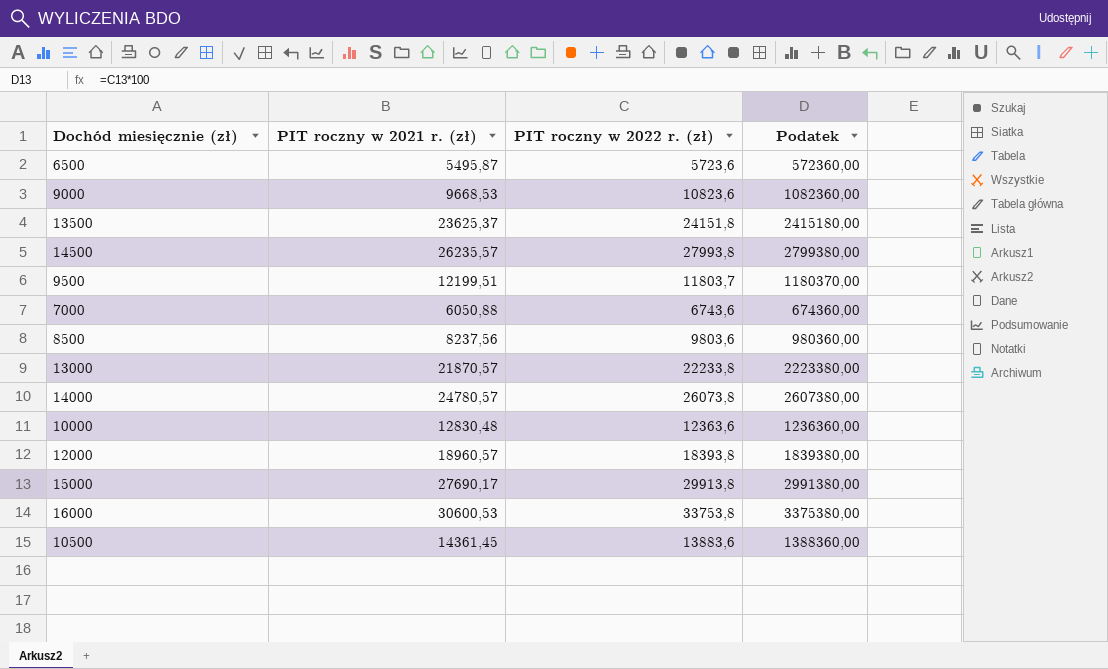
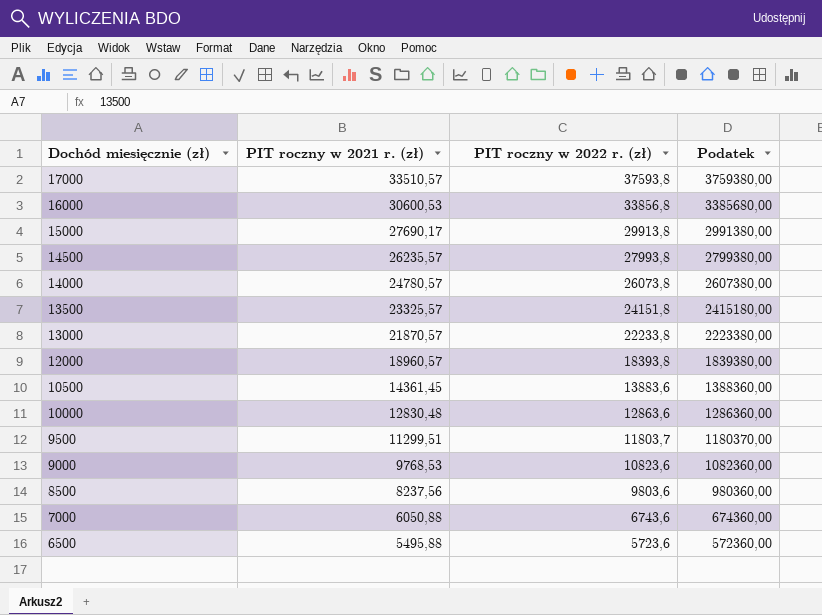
row order: none -> Dochód miesięcznie (zł) descending
row 17000: none -> 33510,57 | 37593,8 | 3759380,00
16000 | PIT roczny w 2022 r. (zł): 33753,8 -> 33856,8
16000 | Podatek: 3375380,00 -> 3385680,00
13500 | PIT roczny w 2021 r. (zł): 23625,37 -> 23325,57
10000 | PIT roczny w 2022 r. (zł): 12363,6 -> 12863,6
10000 | Podatek: 1236360,00 -> 1286360,00
9500 | PIT roczny w 2021 r. (zł): 12199,51 -> 11299,51
9000 | PIT roczny w 2021 r. (zł): 9668,53 -> 9768,53
6500 | PIT roczny w 2021 r. (zł): 5495,87 -> 5495,88

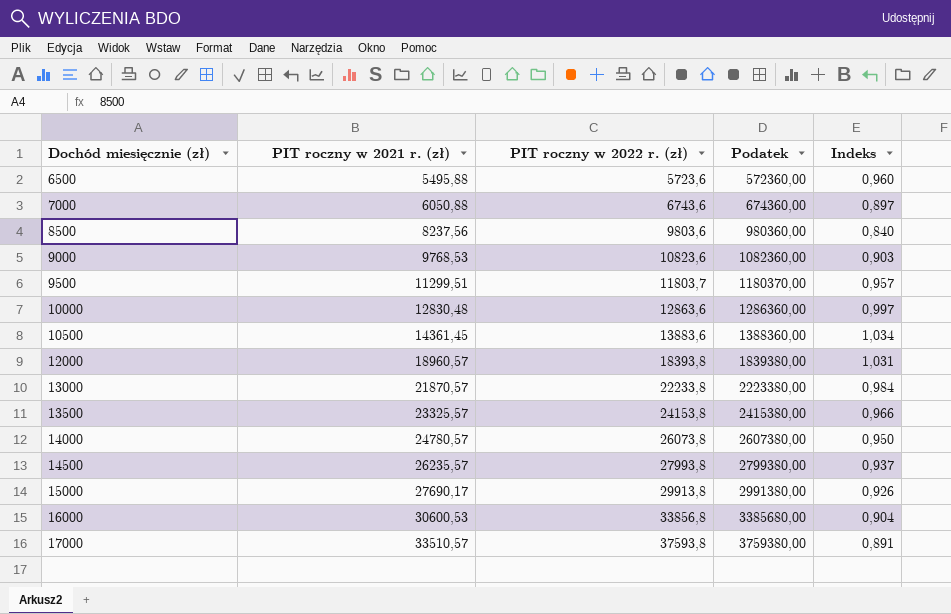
row order: Dochód miesięcznie (zł) descending -> Dochód miesięcznie (zł) ascending
column Indeks | formula: none -> [PIT roczny w 2021 r. (zł)] / [PIT roczny w 2022 r. (zł)]
13500 | PIT roczny w 2022 r. (zł): 24151,8 -> 24153,8
13500 | Podatek: 2415180,00 -> 2415380,00

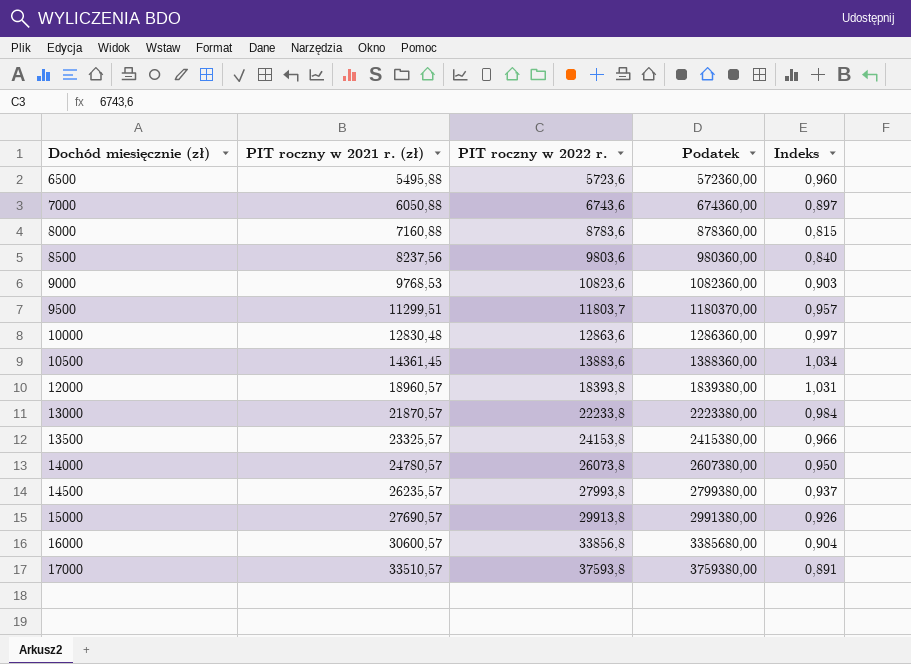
column name: PIT roczny w 2022 r. (zł) -> PIT roczny w 2022 r.
row 8000: none -> 7160,88 | 8783,6 | 878360,00 | 0,815
15000 | PIT roczny w 2021 r. (zł): 27690,17 -> 27690,57
16000 | PIT roczny w 2021 r. (zł): 30600,53 -> 30600,57

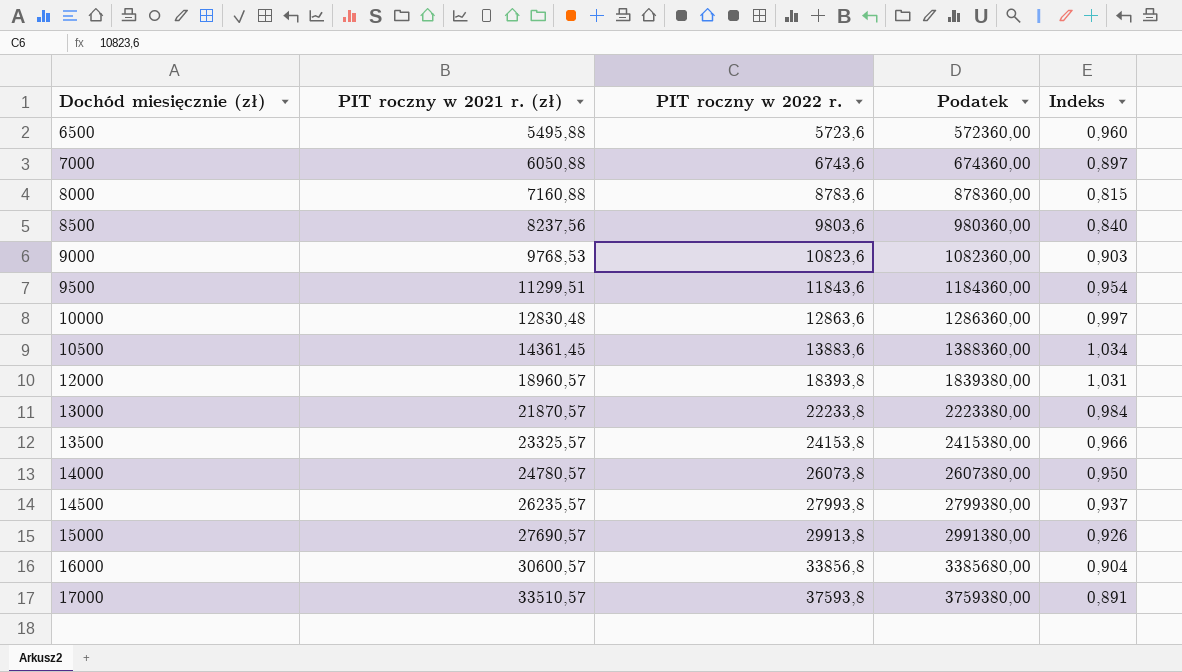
9500 | PIT roczny w 2022 r.: 11803,7 -> 11843,6
9500 | Podatek: 1180370,00 -> 1184360,00
9500 | Indeks: 0,957 -> 0,954

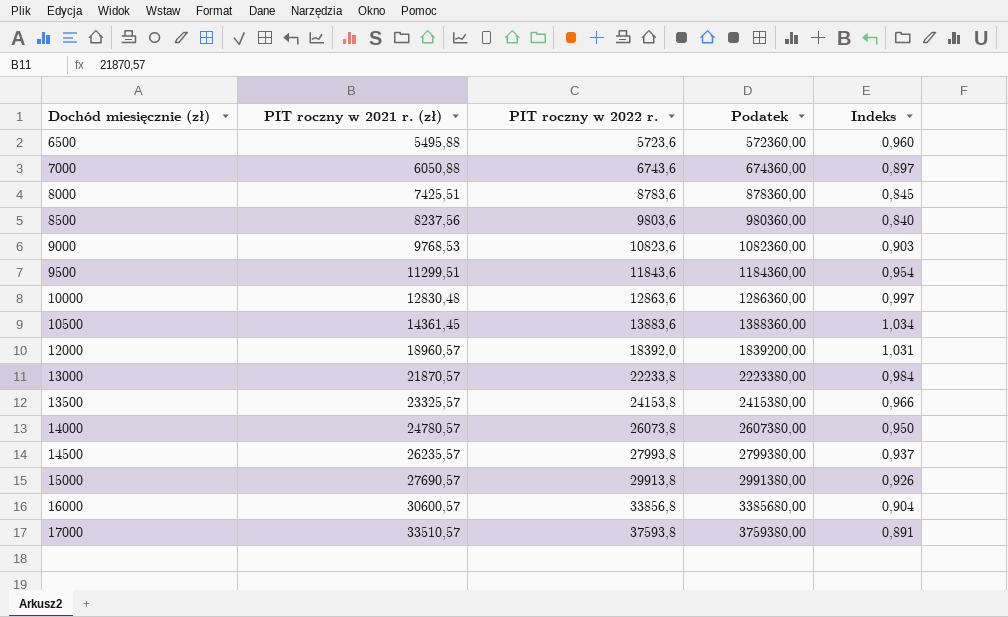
8000 | PIT roczny w 2021 r. (zł): 7160,88 -> 7425,51
8000 | Indeks: 0,815 -> 0,845
12000 | PIT roczny w 2022 r.: 18393,8 -> 18392,0
12000 | Podatek: 1839380,00 -> 1839200,00

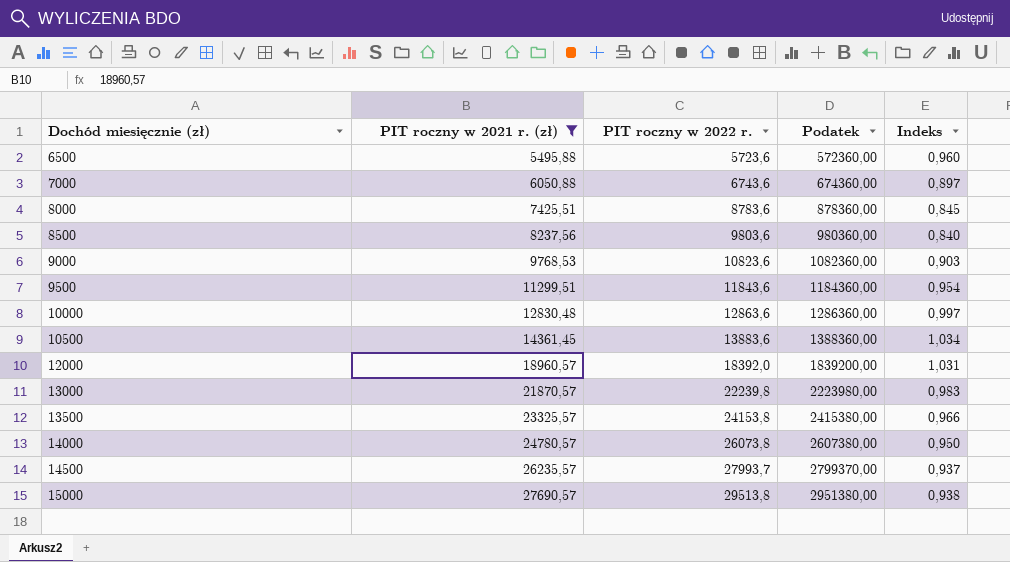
filter: none -> PIT roczny w 2021 r. (zł) <= 27690,57
13000 | PIT roczny w 2022 r.: 22233,8 -> 22239,8
13000 | Podatek: 2223380,00 -> 2223980,00
13000 | Indeks: 0,984 -> 0,983
14500 | PIT roczny w 2022 r.: 27993,8 -> 27993,7
14500 | Podatek: 2799380,00 -> 2799370,00
15000 | PIT roczny w 2022 r.: 29913,8 -> 29513,8
15000 | Podatek: 2991380,00 -> 2951380,00
15000 | Indeks: 0,926 -> 0,938

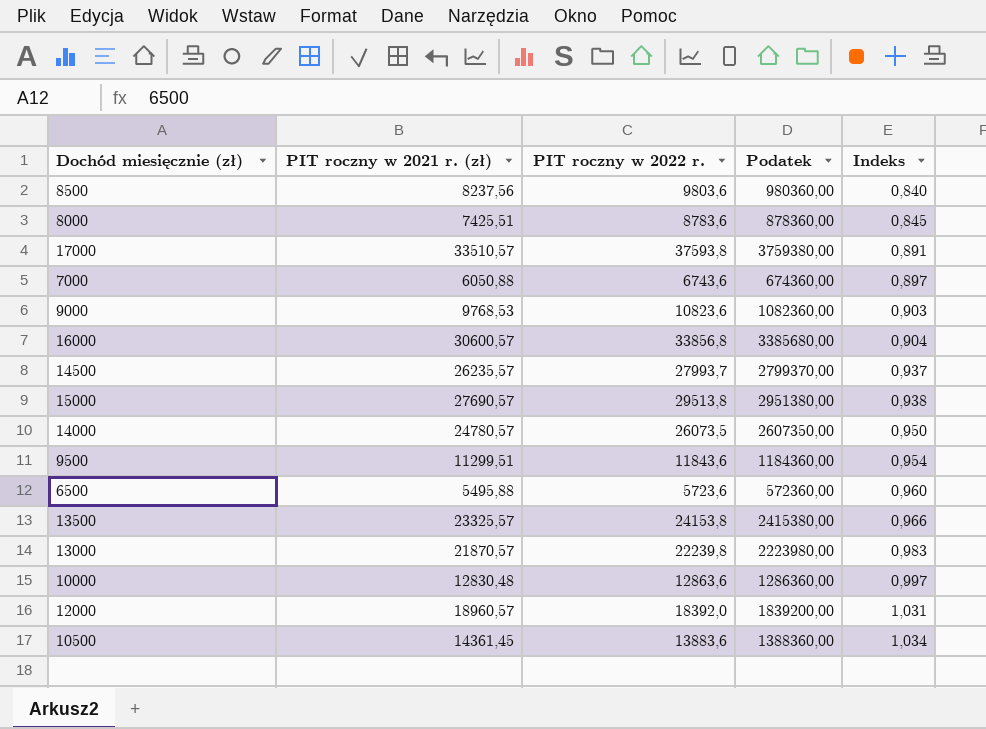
filter: PIT roczny w 2021 r. (zł) <= 27690,57 -> none
row order: Dochód miesięcznie (zł) ascending -> Indeks ascending
14000 | PIT roczny w 2022 r.: 26073,8 -> 26073,5
14000 | Podatek: 2607380,00 -> 2607350,00

